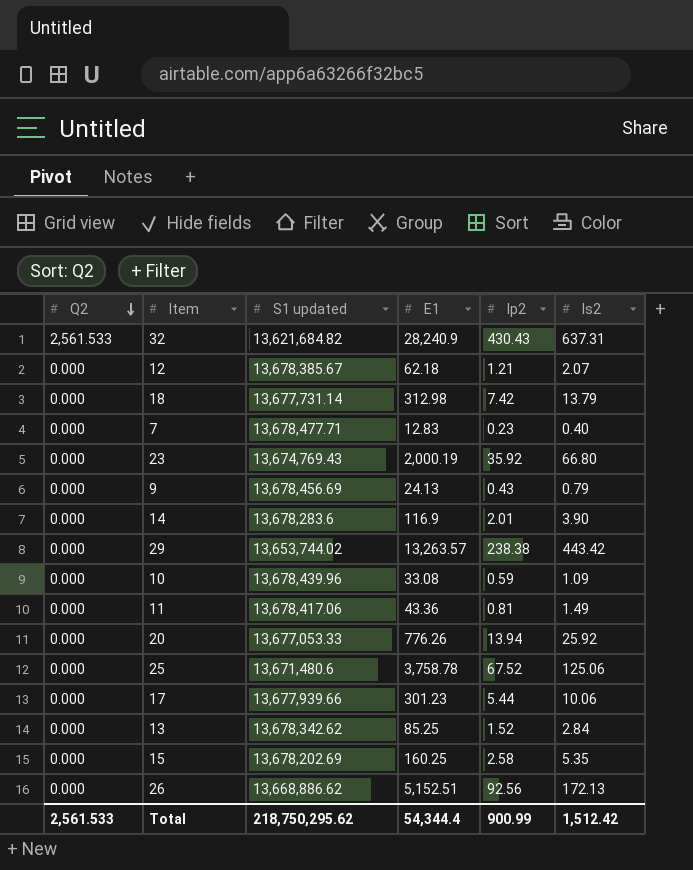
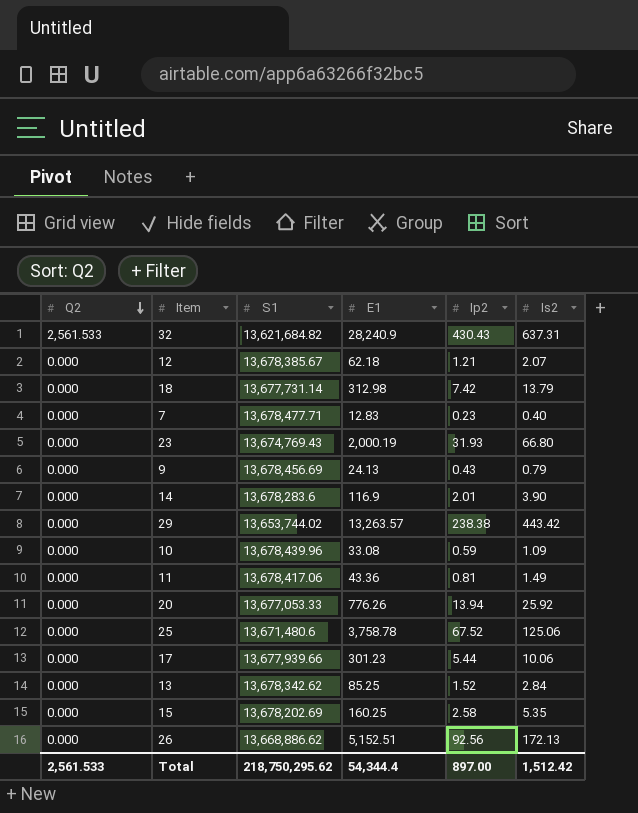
column name: S1 updated -> S1
23 | Ip2: 35.92 -> 31.93
Total | Ip2: 900.99 -> 897.00

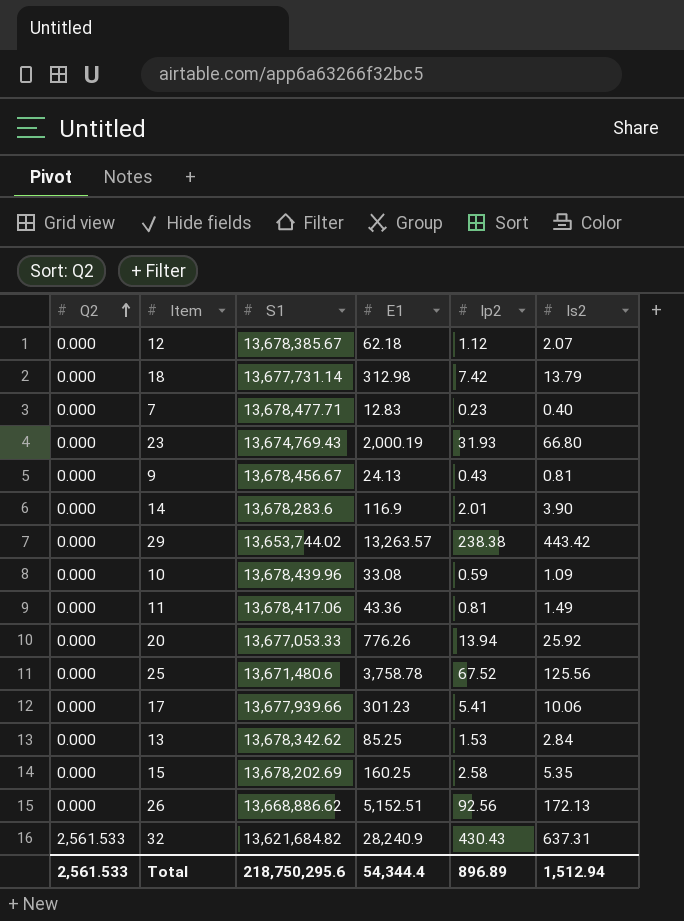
row order: Q2 descending -> Q2 ascending
12 | Ip2: 1.21 -> 1.12
9 | S1: 13,678,456.69 -> 13,678,456.67
9 | Is2: 0.79 -> 0.81
25 | Is2: 125.06 -> 125.56
17 | Ip2: 5.44 -> 5.41
13 | Ip2: 1.52 -> 1.53
Total | S1: 218,750,295.62 -> 218,750,295.6
Total | Ip2: 897.00 -> 896.89
Total | Is2: 1,512.42 -> 1,512.94

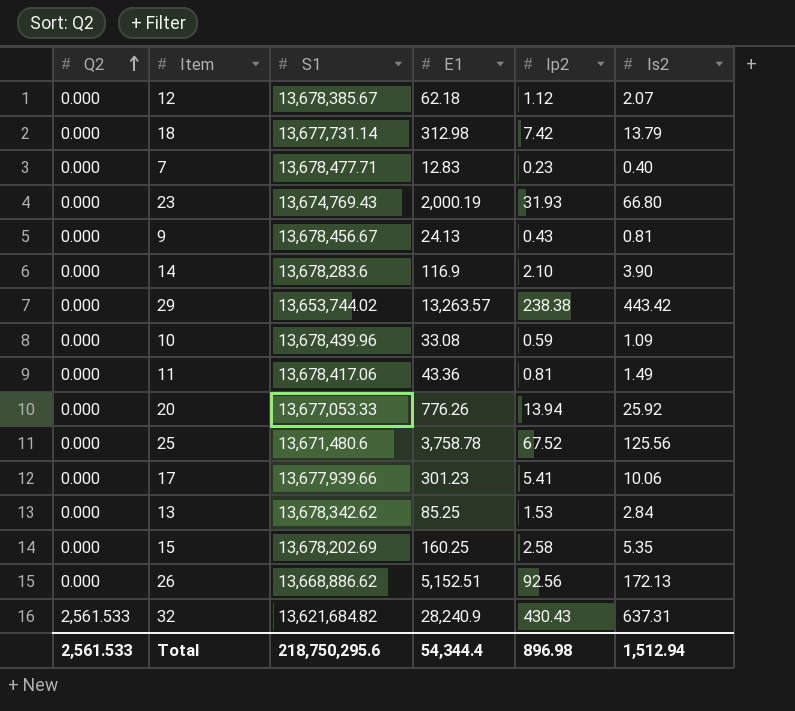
14 | Ip2: 2.01 -> 2.10
Total | Ip2: 896.89 -> 896.98

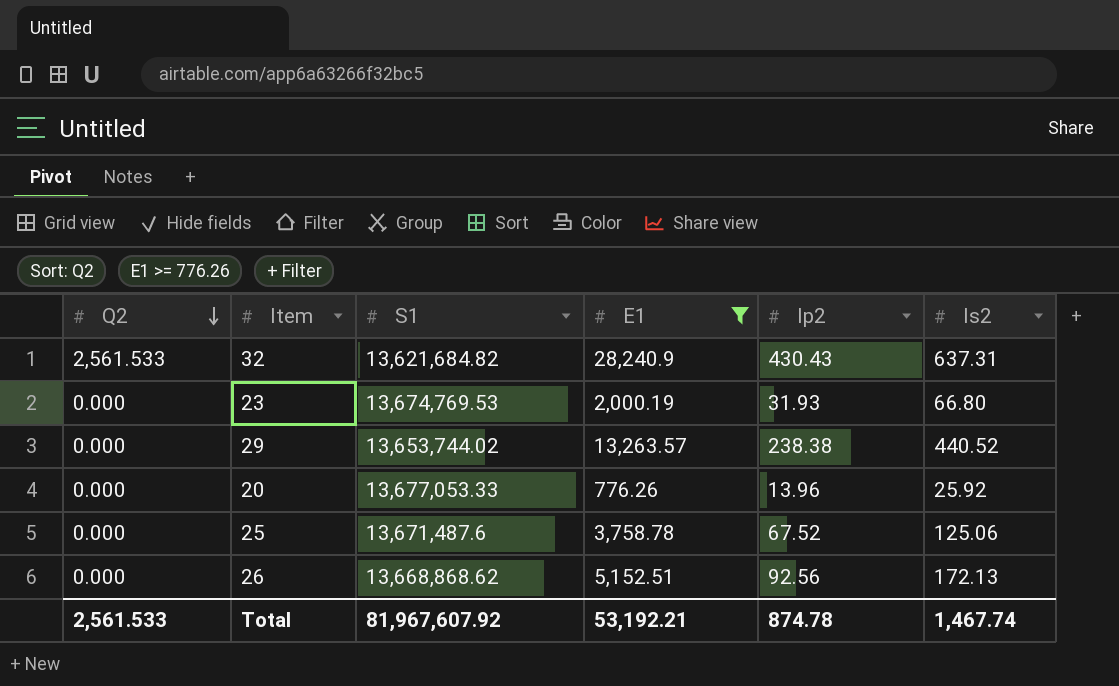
filter: none -> E1 >= 776.26
row order: Q2 ascending -> Q2 descending
23 | S1: 13,674,769.43 -> 13,674,769.53
29 | Is2: 443.42 -> 440.52
20 | Ip2: 13.94 -> 13.96
25 | S1: 13,671,480.6 -> 13,671,487.6
25 | Is2: 125.56 -> 125.06
26 | S1: 13,668,886.62 -> 13,668,868.62
Total | S1: 218,750,295.6 -> 81,967,607.92
Total | E1: 54,344.4 -> 53,192.21
Total | Ip2: 896.98 -> 874.78
Total | Is2: 1,512.94 -> 1,467.74

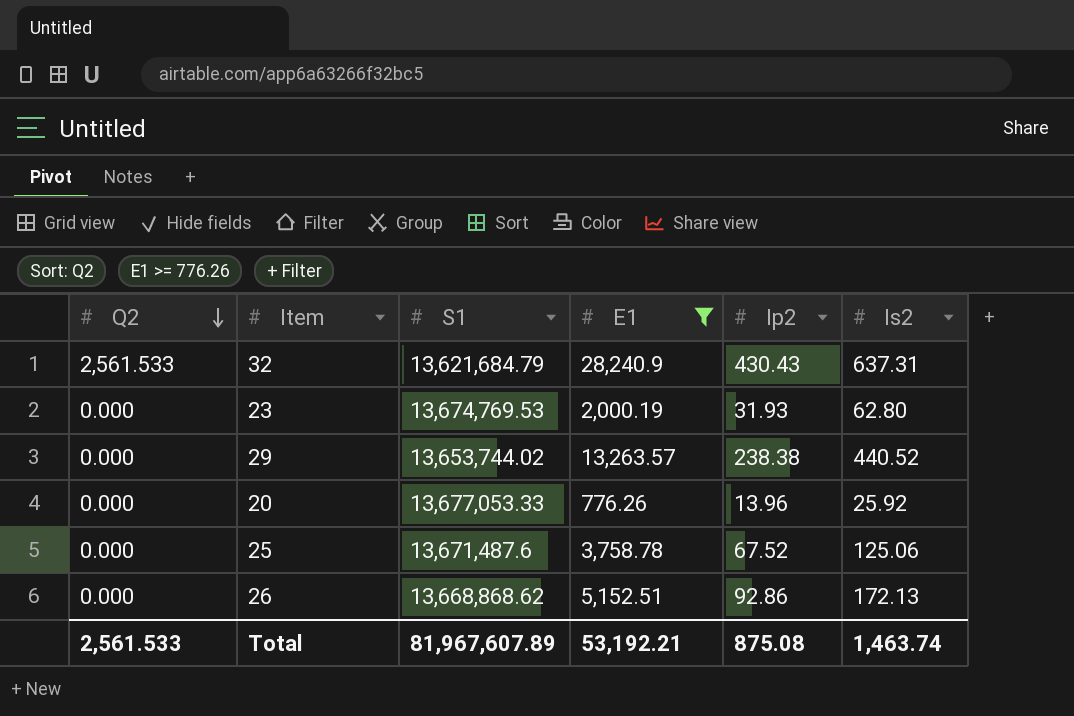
32 | S1: 13,621,684.82 -> 13,621,684.79
23 | Is2: 66.80 -> 62.80
26 | Ip2: 92.56 -> 92.86
Total | S1: 81,967,607.92 -> 81,967,607.89
Total | Ip2: 874.78 -> 875.08
Total | Is2: 1,467.74 -> 1,463.74

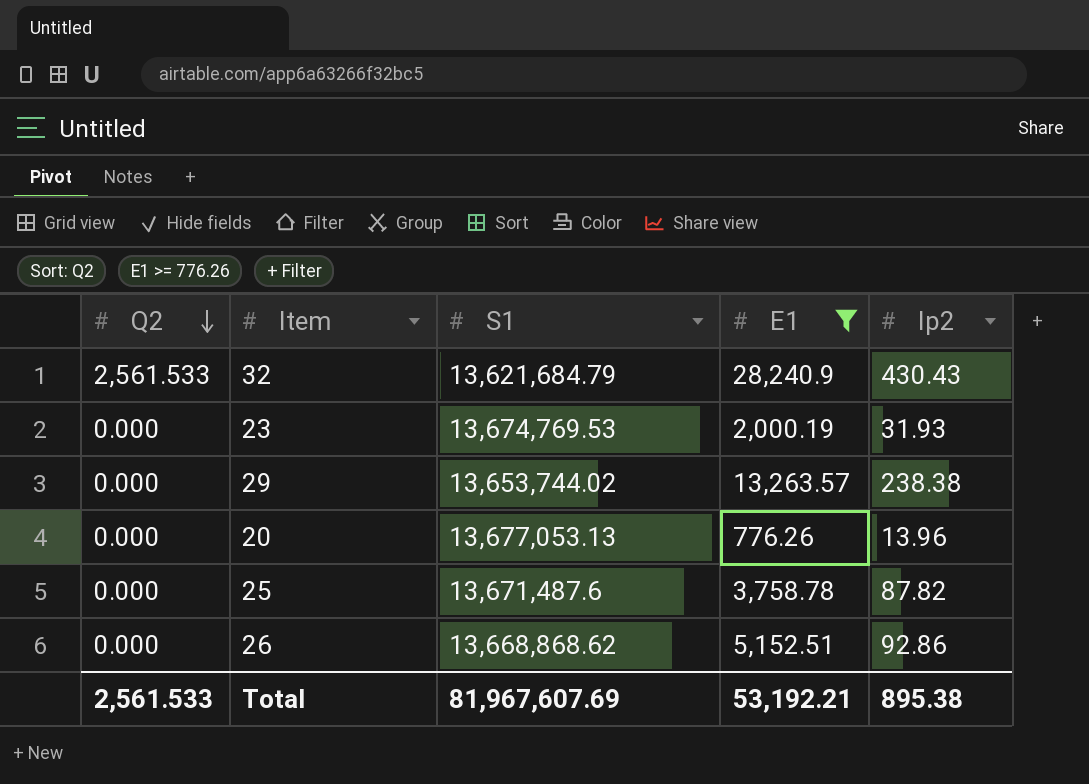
column Is2 | position: 6 -> none
20 | S1: 13,677,053.33 -> 13,677,053.13
25 | Ip2: 67.52 -> 87.82
Total | S1: 81,967,607.89 -> 81,967,607.69
Total | Ip2: 875.08 -> 895.38

